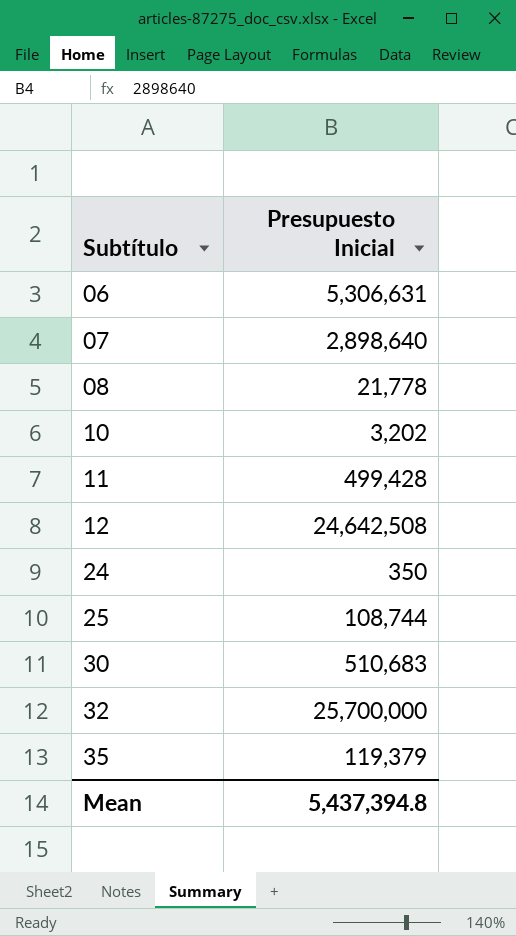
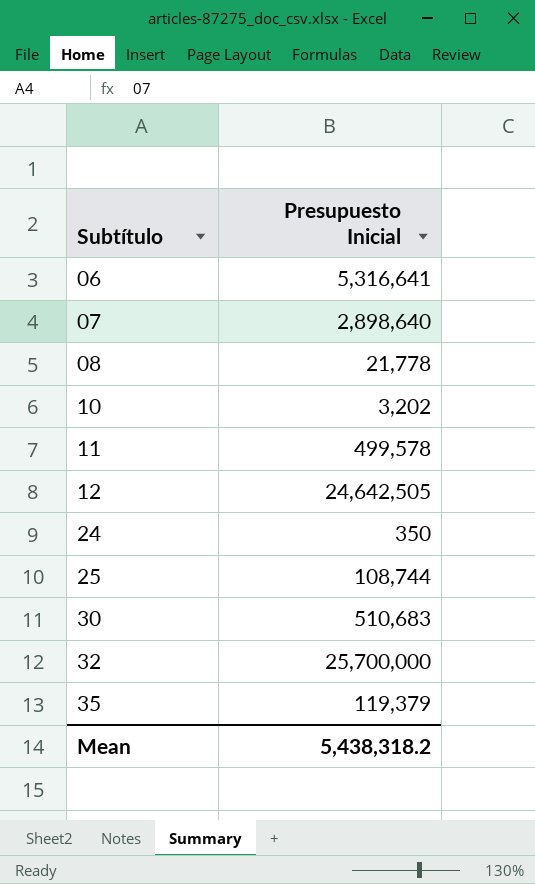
06 | Presupuesto Inicial: 5,306,631 -> 5,316,641
11 | Presupuesto Inicial: 499,428 -> 499,578
12 | Presupuesto Inicial: 24,642,508 -> 24,642,505
Mean | Presupuesto Inicial: 5,437,394.8 -> 5,438,318.2

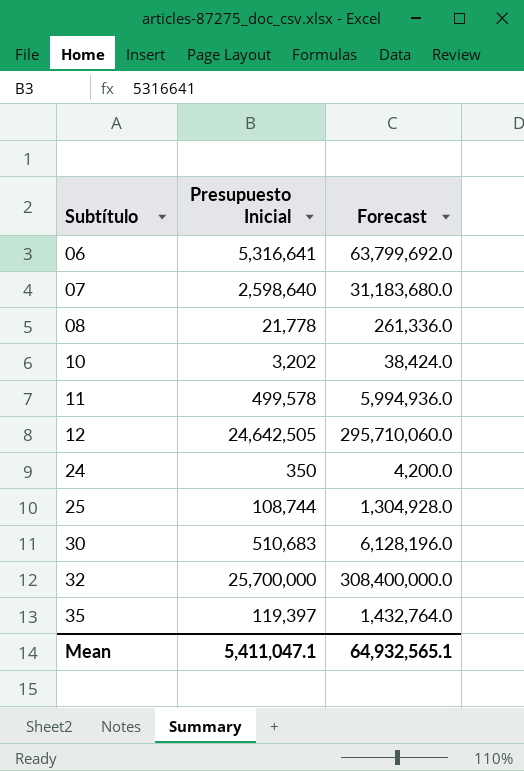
column Forecast | formula: none -> [Presupuesto Inicial] * 12
07 | Presupuesto Inicial: 2,898,640 -> 2,598,640
35 | Presupuesto Inicial: 119,379 -> 119,397
Mean | Presupuesto Inicial: 5,438,318.2 -> 5,411,047.1

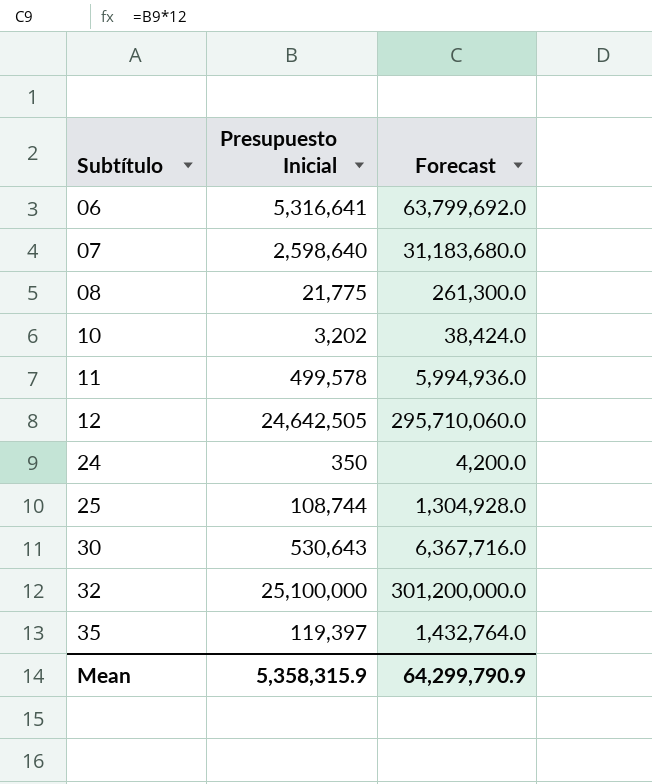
08 | Presupuesto Inicial: 21,778 -> 21,775
08 | Forecast: 261,336.0 -> 261,300.0
30 | Presupuesto Inicial: 510,683 -> 530,643
30 | Forecast: 6,128,196.0 -> 6,367,716.0
32 | Presupuesto Inicial: 25,700,000 -> 25,100,000
32 | Forecast: 308,400,000.0 -> 301,200,000.0
Mean | Presupuesto Inicial: 5,411,047.1 -> 5,358,315.9
Mean | Forecast: 64,932,565.1 -> 64,299,790.9

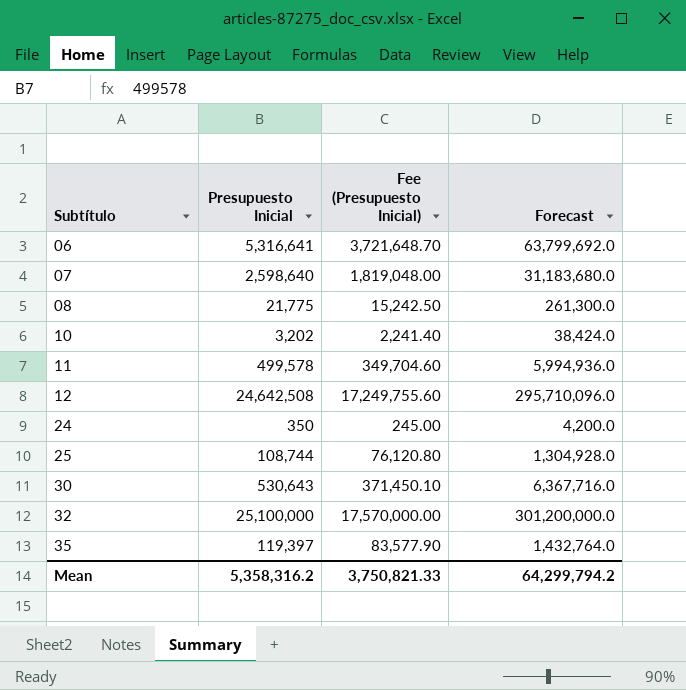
column Fee (Presupuesto Inicial) | formula: none -> [Presupuesto Inicial] * 0.7
12 | Presupuesto Inicial: 24,642,505 -> 24,642,508
12 | Forecast: 295,710,060.0 -> 295,710,096.0
Mean | Presupuesto Inicial: 5,358,315.9 -> 5,358,316.2
Mean | Forecast: 64,299,790.9 -> 64,299,794.2

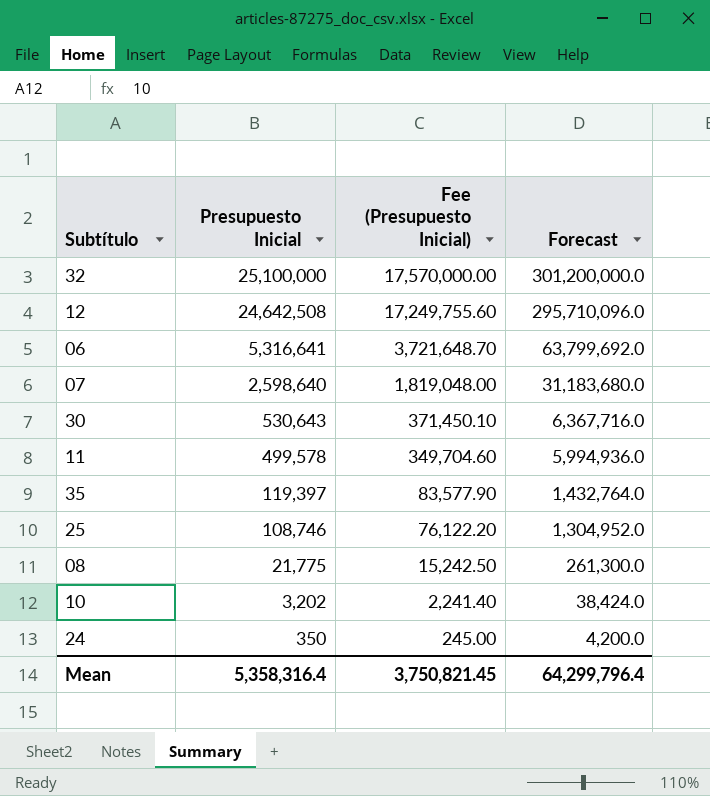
row order: Subtítulo ascending -> Presupuesto Inicial descending
25 | Presupuesto Inicial: 108,744 -> 108,746
25 | Fee (Presupuesto Inicial): 76,120.80 -> 76,122.20
25 | Forecast: 1,304,928.0 -> 1,304,952.0
Mean | Presupuesto Inicial: 5,358,316.2 -> 5,358,316.4
Mean | Fee (Presupuesto Inicial): 3,750,821.33 -> 3,750,821.45
Mean | Forecast: 64,299,794.2 -> 64,299,796.4

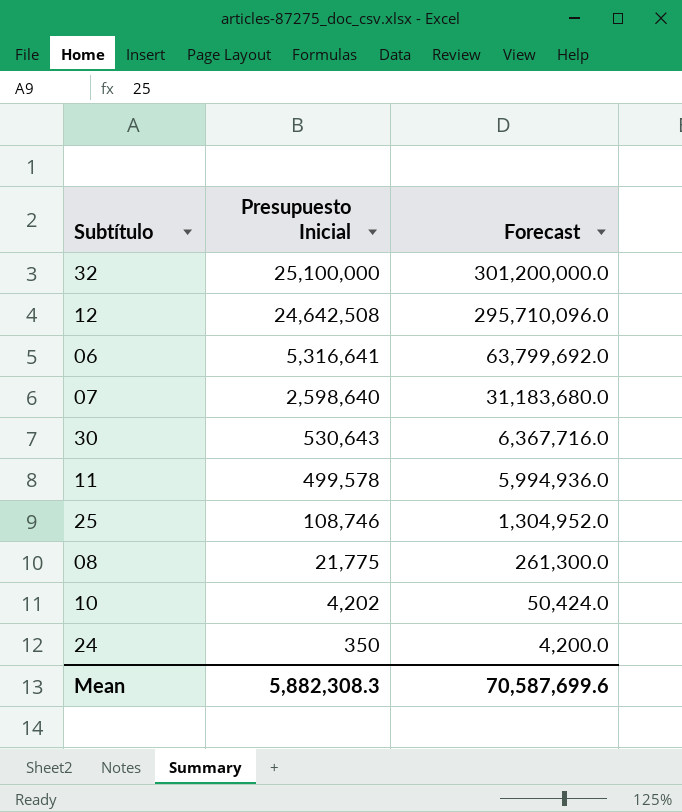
column Fee (Presupuesto Inicial) | formula: [Presupuesto Inicial] * 0.7 -> none
row 35: 119,397 | 83,577.90 | 1,432,764.0 -> none
10 | Presupuesto Inicial: 3,202 -> 4,202
10 | Forecast: 38,424.0 -> 50,424.0
Mean | Presupuesto Inicial: 5,358,316.4 -> 5,882,308.3
Mean | Forecast: 64,299,796.4 -> 70,587,699.6

